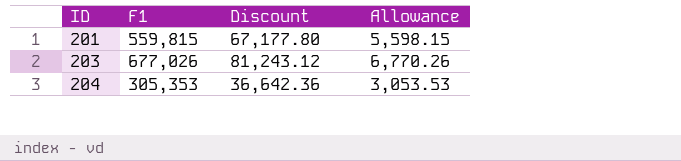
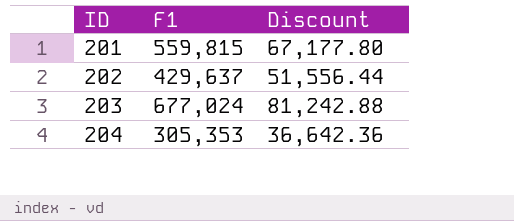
column Allowance | formula: [F1] * 0.01 -> none
row 202: none -> 429,637 | 51,556.44
203 | F1: 677,026 -> 677,024
203 | Discount: 81,243.12 -> 81,242.88

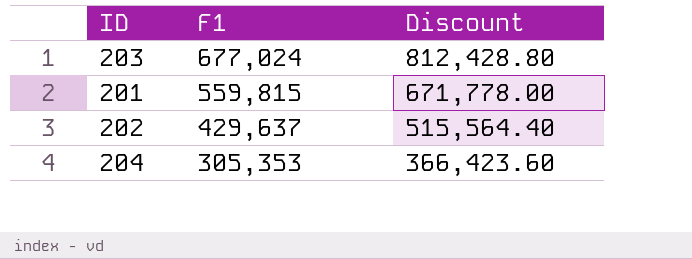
row order: ID ascending -> F1 descending
column Discount | formula: [F1] * 0.12 -> [F1] * 1.2

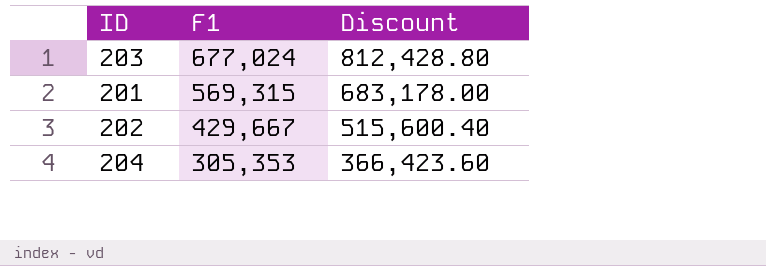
201 | F1: 559,815 -> 569,315
201 | Discount: 671,778.00 -> 683,178.00
202 | F1: 429,637 -> 429,667
202 | Discount: 515,564.40 -> 515,600.40

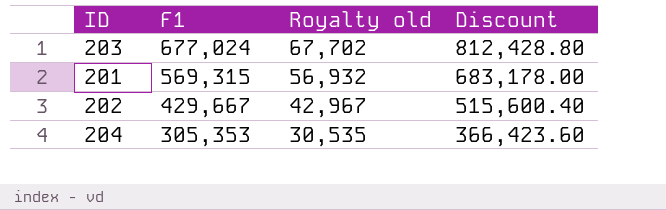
column Royalty old | formula: none -> [F1] * 0.1

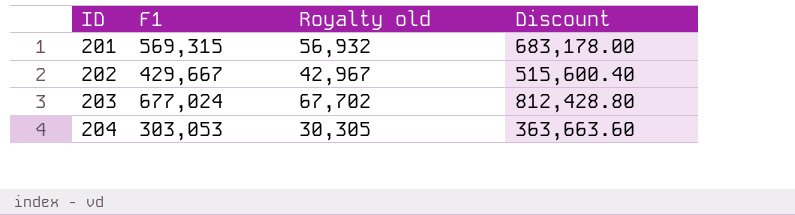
row order: F1 descending -> ID ascending
204 | F1: 305,353 -> 303,053
204 | Royalty old: 30,535 -> 30,305
204 | Discount: 366,423.60 -> 363,663.60

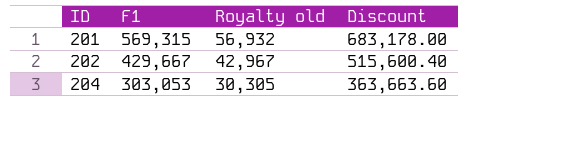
row 203: 677,024 | 67,702 | 812,428.80 -> none

